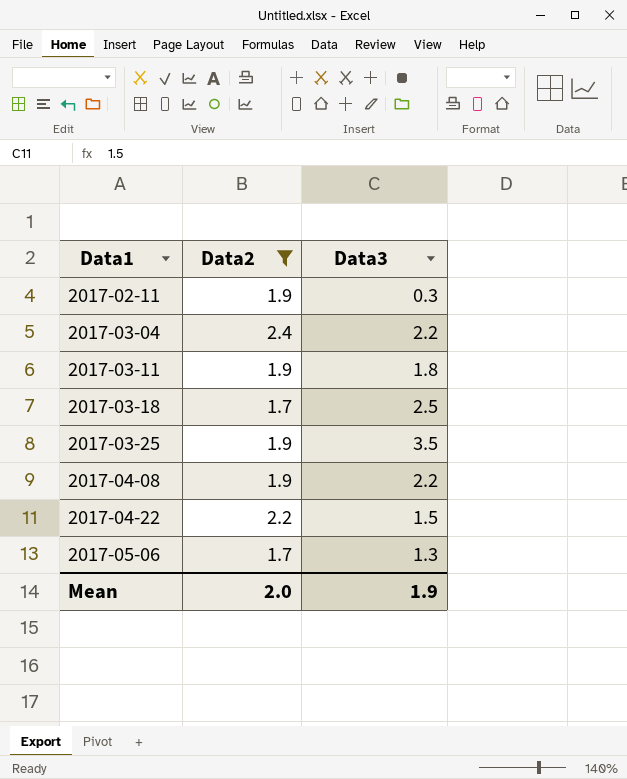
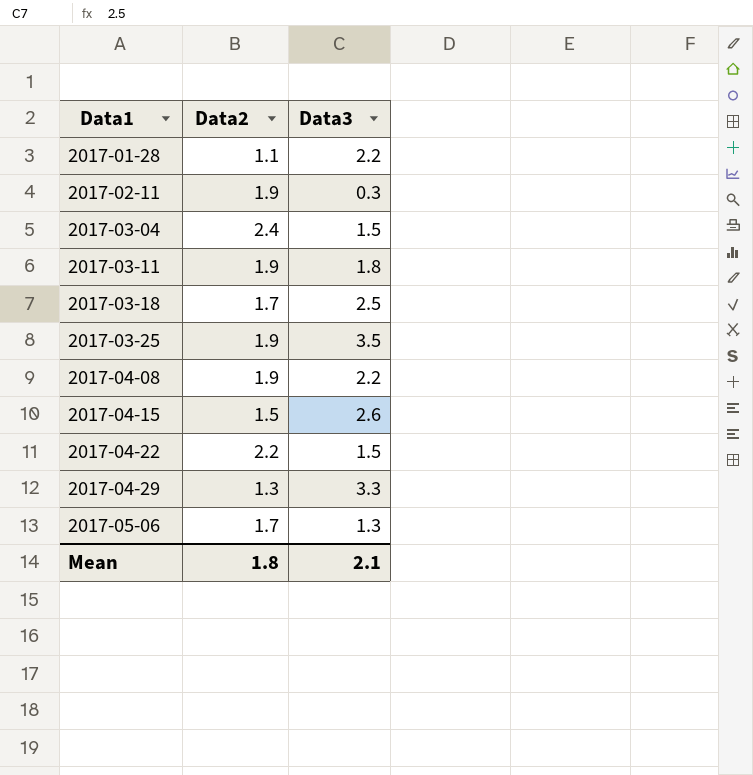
filter: Data2 >= 1.7 -> none
2017-03-04 | Data3: 2.2 -> 1.5
Mean | Data2: 2.0 -> 1.8
Mean | Data3: 1.9 -> 2.1

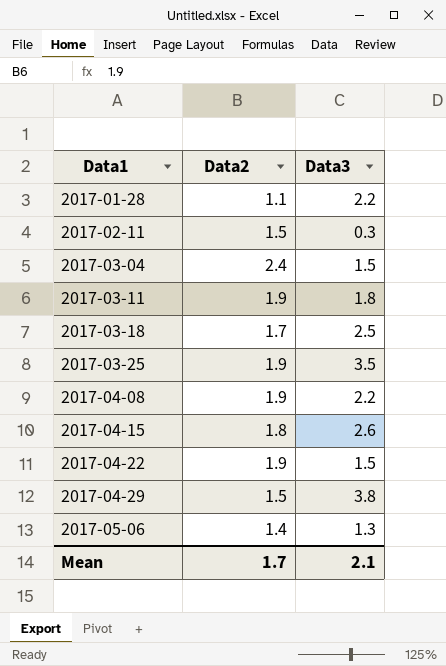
2017-02-11 | Data2: 1.9 -> 1.5
2017-04-15 | Data2: 1.5 -> 1.8
2017-04-22 | Data2: 2.2 -> 1.9
2017-04-29 | Data2: 1.3 -> 1.5
2017-04-29 | Data3: 3.3 -> 3.8
2017-05-06 | Data2: 1.7 -> 1.4
Mean | Data2: 1.8 -> 1.7

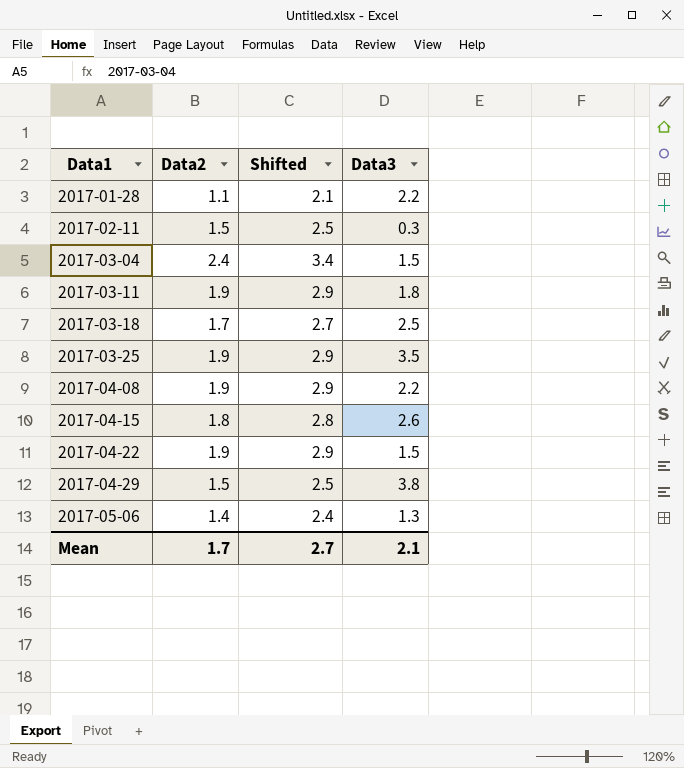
column Shifted | formula: none -> [Data2] + 1

